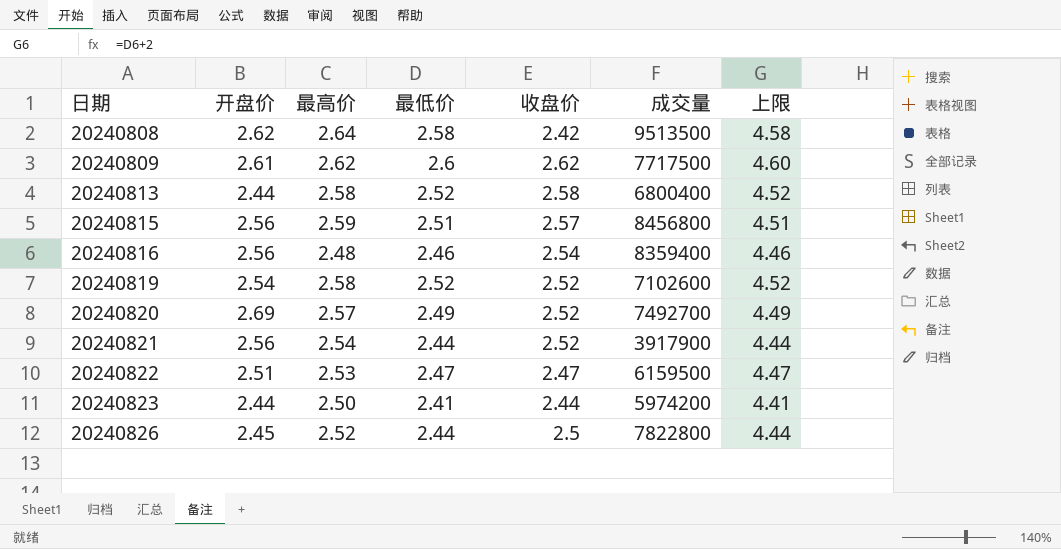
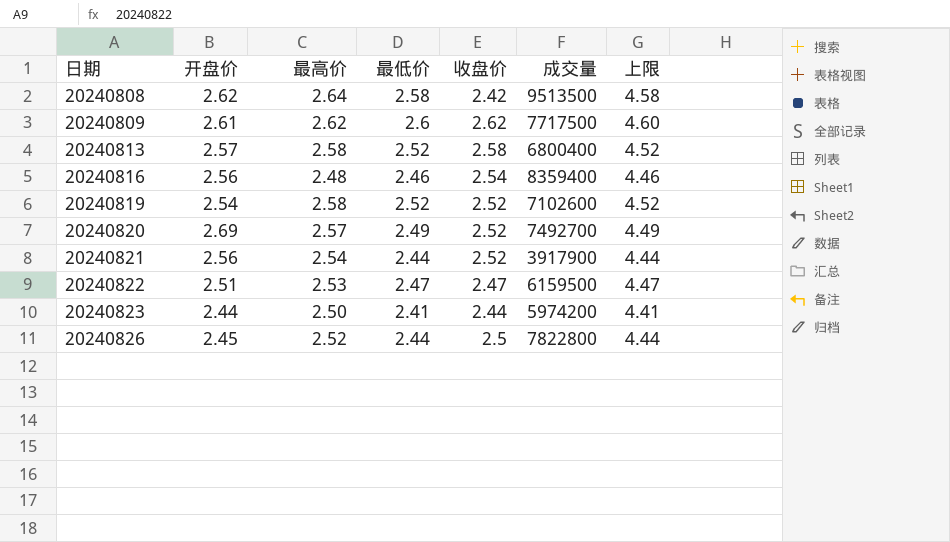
row 20240815: 2.56 | 2.59 | 2.51 | 2.57 | 8456800 | 4.51 -> none
20240813 | 开盘价: 2.44 -> 2.57

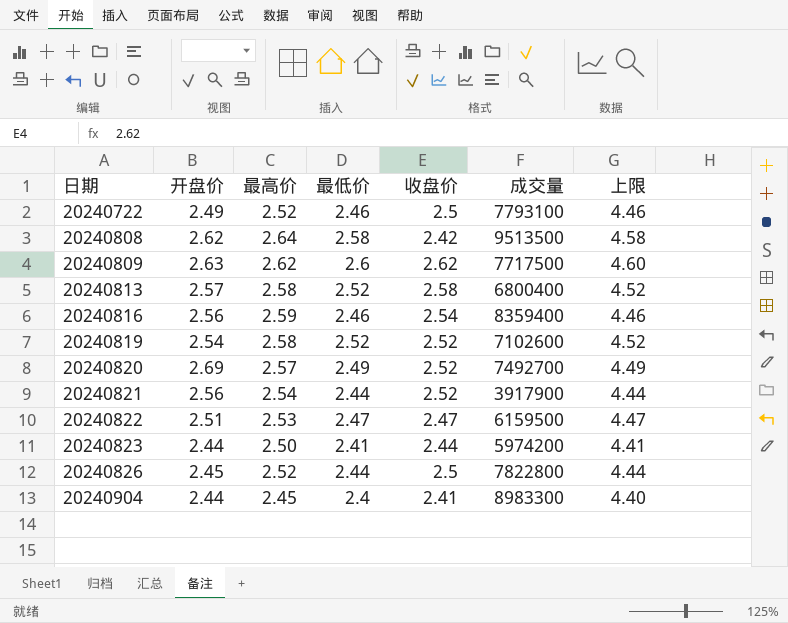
row 20240722: none -> 2.49 | 2.52 | 2.46 | 2.5 | 7793100 | 4.46
20240809 | 开盘价: 2.61 -> 2.63
20240816 | 最高价: 2.48 -> 2.59
row 20240904: none -> 2.44 | 2.45 | 2.4 | 2.41 | 8983300 | 4.40

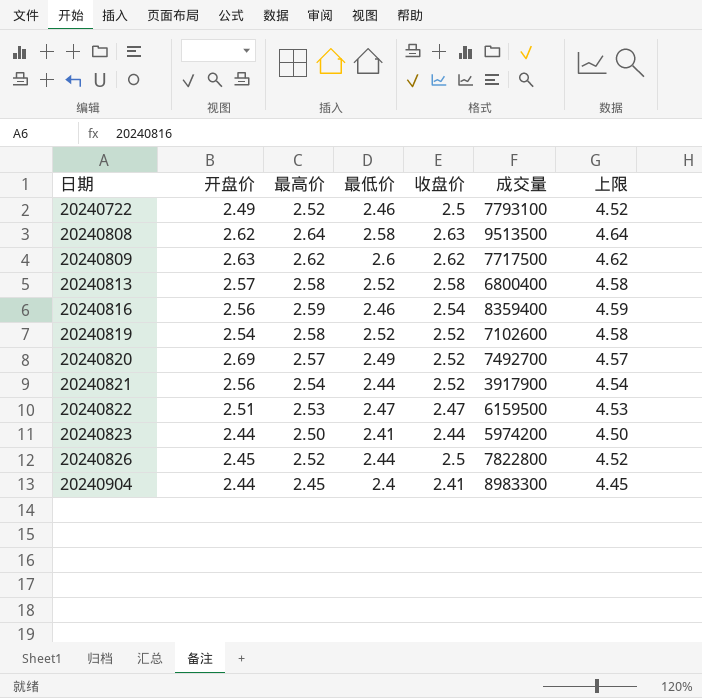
column 上限 | formula: [最低价] + 2 -> [最高价] + 2
20240808 | 收盘价: 2.42 -> 2.63

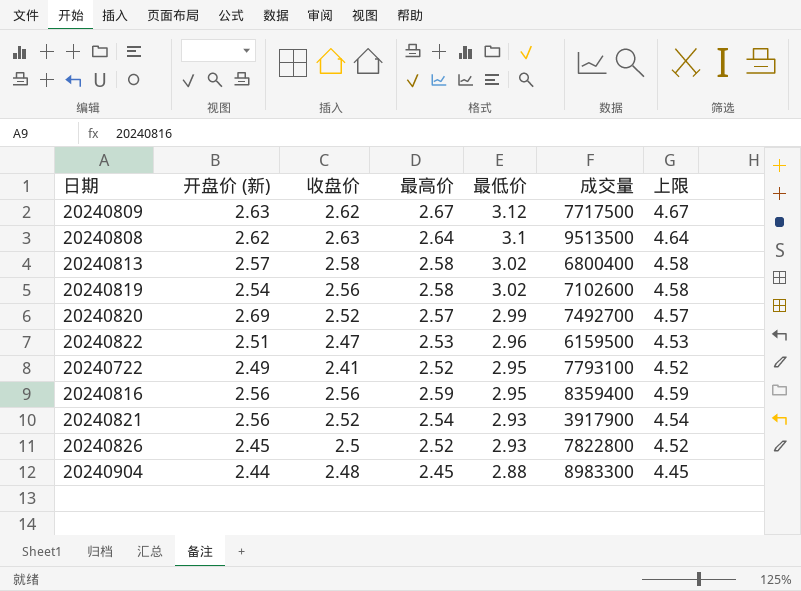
row order: 日期 ascending -> 最低价 descending
column name: 开盘价 -> 开盘价 (新)
column 收盘价 | position: 5 -> 3
row 20240823: 2.44 | 2.50 | 2.41 | 2.44 | 5974200 | 4.50 -> none
20240809 | 最高价: 2.62 -> 2.67
20240809 | 最低价: 2.6 -> 3.12
20240809 | 上限: 4.62 -> 4.67
20240808 | 最低价: 2.58 -> 3.1
20240813 | 最低价: 2.52 -> 3.02
20240819 | 收盘价: 2.52 -> 2.56
20240819 | 最低价: 2.52 -> 3.02
20240820 | 最低价: 2.49 -> 2.99
20240822 | 最低价: 2.47 -> 2.96
20240722 | 收盘价: 2.5 -> 2.41
20240722 | 最低价: 2.46 -> 2.95
20240816 | 收盘价: 2.54 -> 2.56
20240816 | 最低价: 2.46 -> 2.95
20240821 | 最低价: 2.44 -> 2.93
20240826 | 最低价: 2.44 -> 2.93
20240904 | 收盘价: 2.41 -> 2.48
20240904 | 最低价: 2.4 -> 2.88

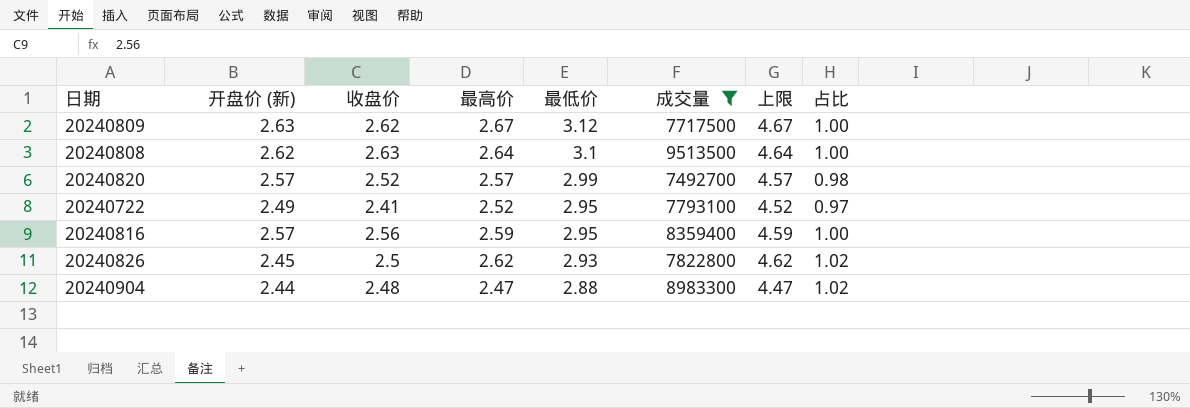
filter: none -> 成交量 >= 7492700
column 占比 | formula: none -> [收盘价] / [开盘价 (新)]
20240820 | 开盘价 (新): 2.69 -> 2.57
20240816 | 开盘价 (新): 2.56 -> 2.57
20240826 | 最高价: 2.52 -> 2.62
20240826 | 上限: 4.52 -> 4.62
20240904 | 最高价: 2.45 -> 2.47
20240904 | 上限: 4.45 -> 4.47

